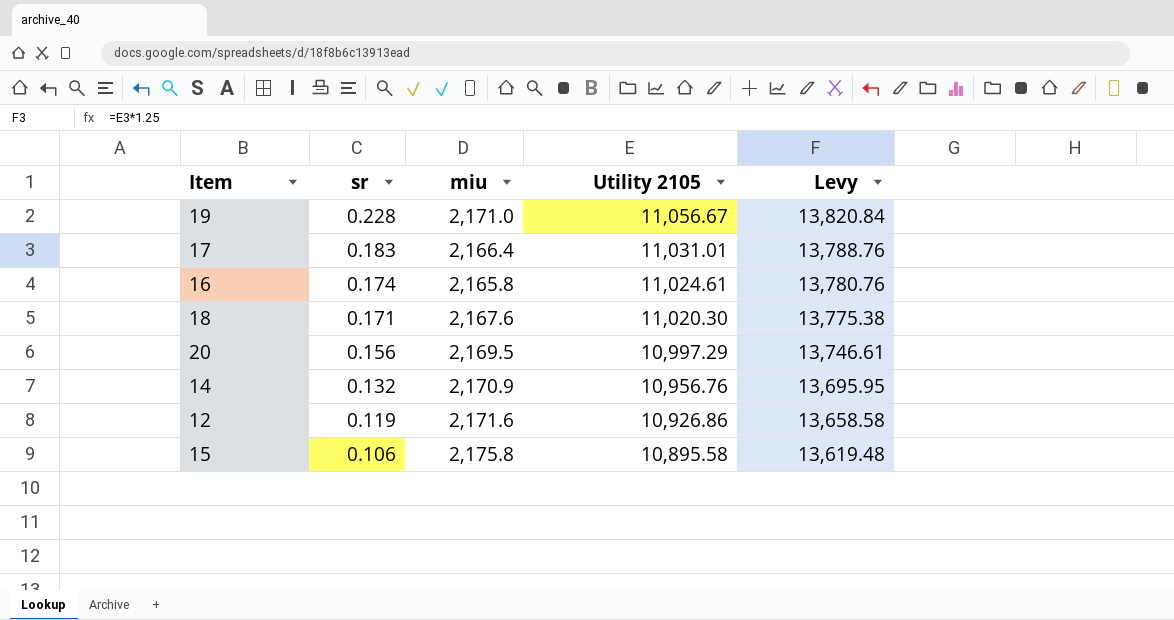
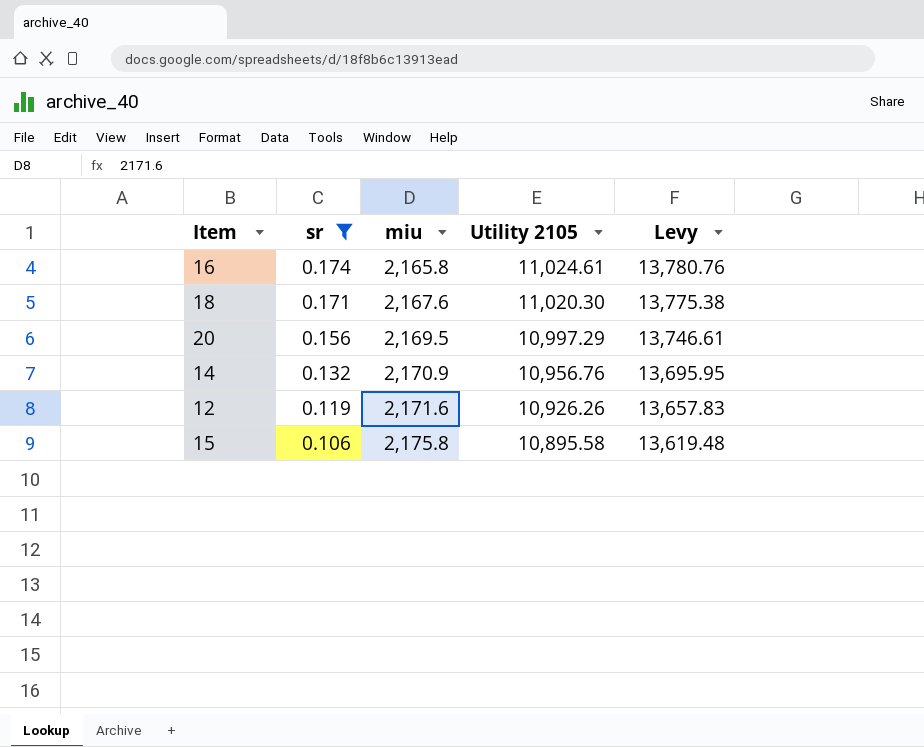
filter: none -> sr <= 0.174
12 | Utility 2105: 10,926.86 -> 10,926.26
12 | Levy: 13,658.58 -> 13,657.83

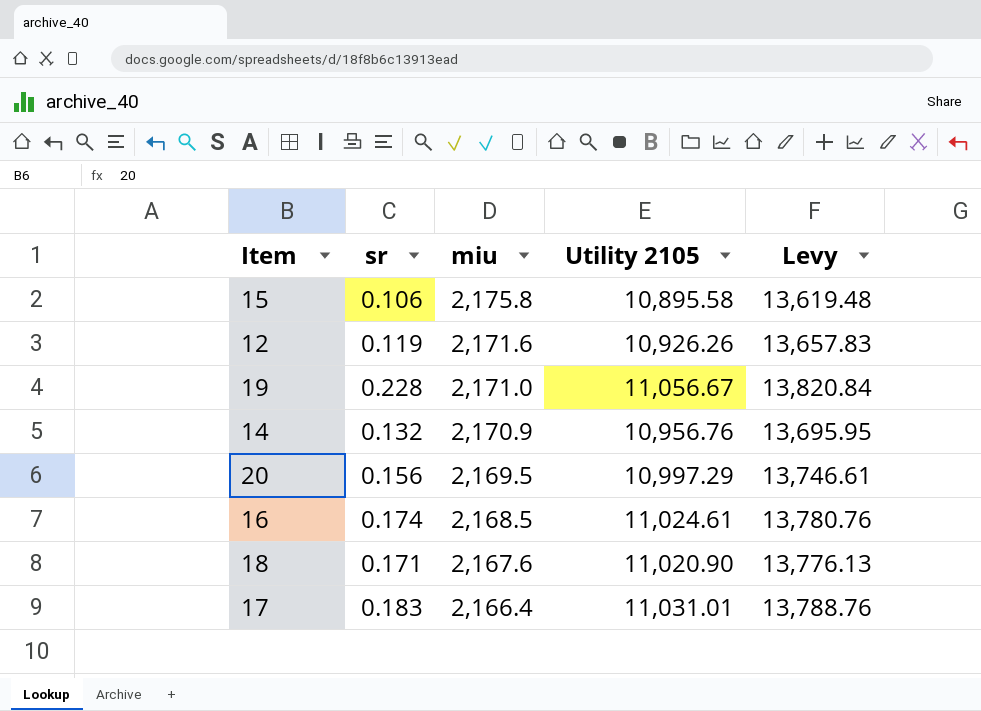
filter: sr <= 0.174 -> none
row order: sr descending -> miu descending
16 | miu: 2,165.8 -> 2,168.5
18 | Utility 2105: 11,020.30 -> 11,020.90
18 | Levy: 13,775.38 -> 13,776.13

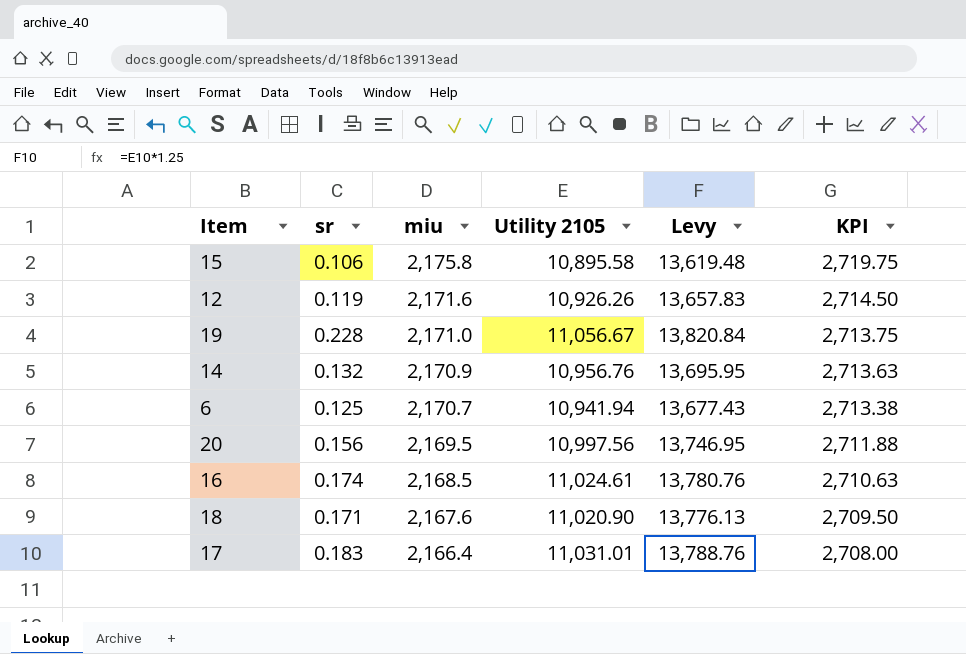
column KPI | formula: none -> [miu] * 1.25
row 6: none -> 0.125 | 2,170.7 | 10,941.94 | 13,677.43 | 2,713.38
20 | Utility 2105: 10,997.29 -> 10,997.56
20 | Levy: 13,746.61 -> 13,746.95

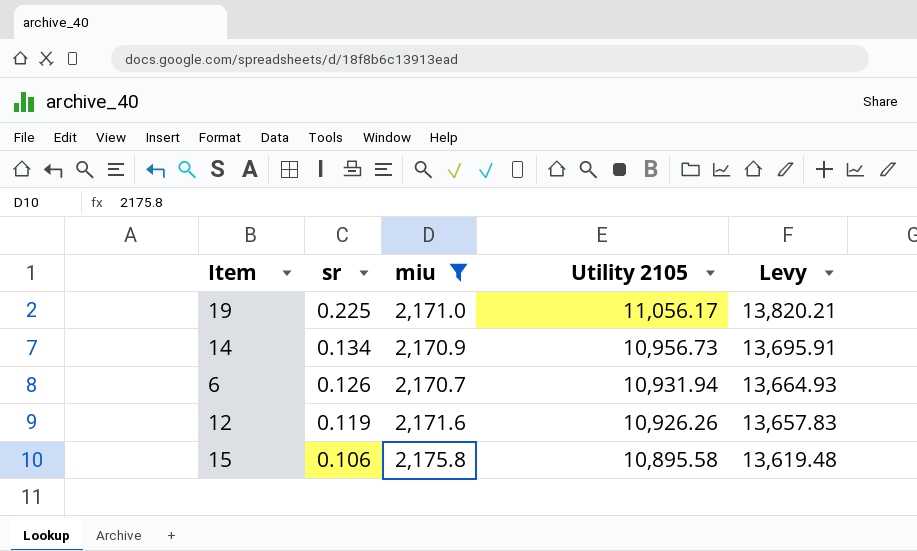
filter: none -> miu >= 2,170.7
row order: miu descending -> sr descending
column KPI | formula: [miu] * 1.25 -> none
19 | sr: 0.228 -> 0.225
19 | Utility 2105: 11,056.67 -> 11,056.17
19 | Levy: 13,820.84 -> 13,820.21
14 | sr: 0.132 -> 0.134
14 | Utility 2105: 10,956.76 -> 10,956.73
14 | Levy: 13,695.95 -> 13,695.91
6 | sr: 0.125 -> 0.126
6 | Utility 2105: 10,941.94 -> 10,931.94
6 | Levy: 13,677.43 -> 13,664.93

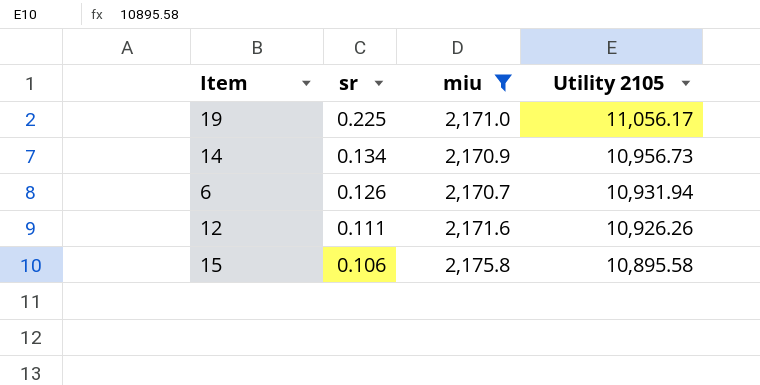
column Levy | formula: [Utility 2105] * 1.25 -> none
12 | sr: 0.119 -> 0.111

